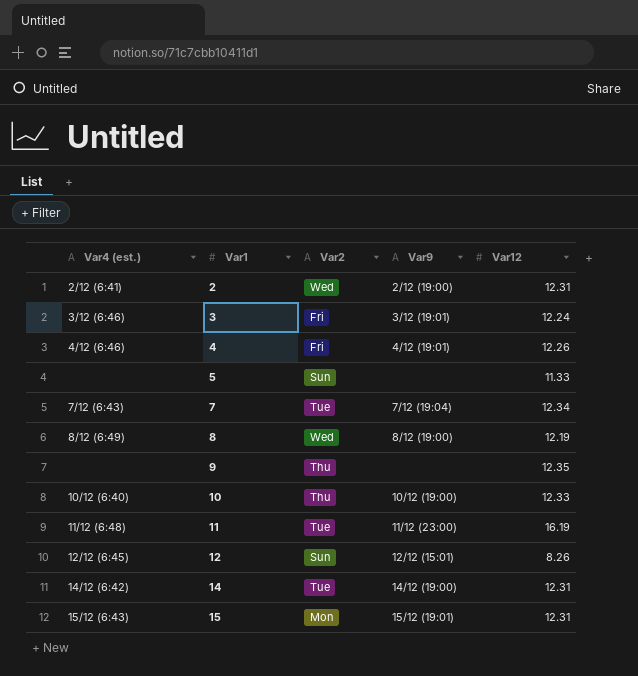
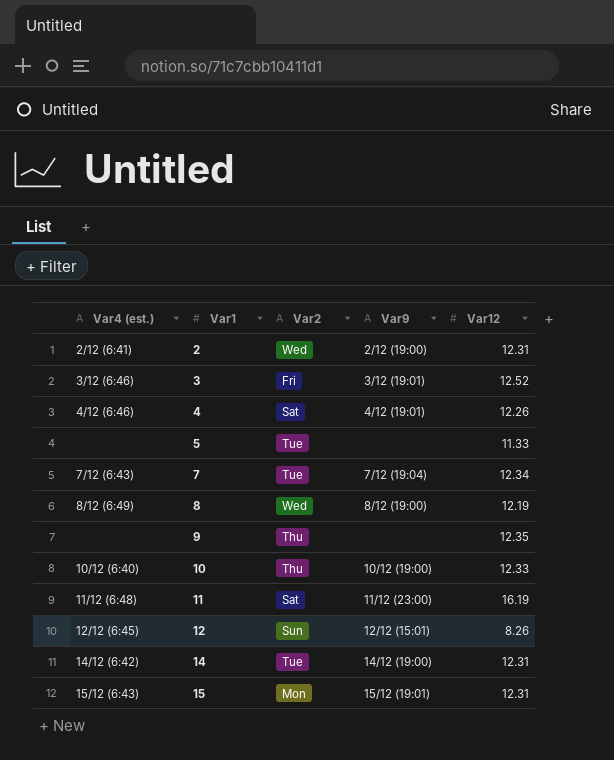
3 | Var12: 12.24 -> 12.52
4 | Var2: Fri -> Sat
5 | Var2: Sun -> Tue
11 | Var2: Tue -> Sat

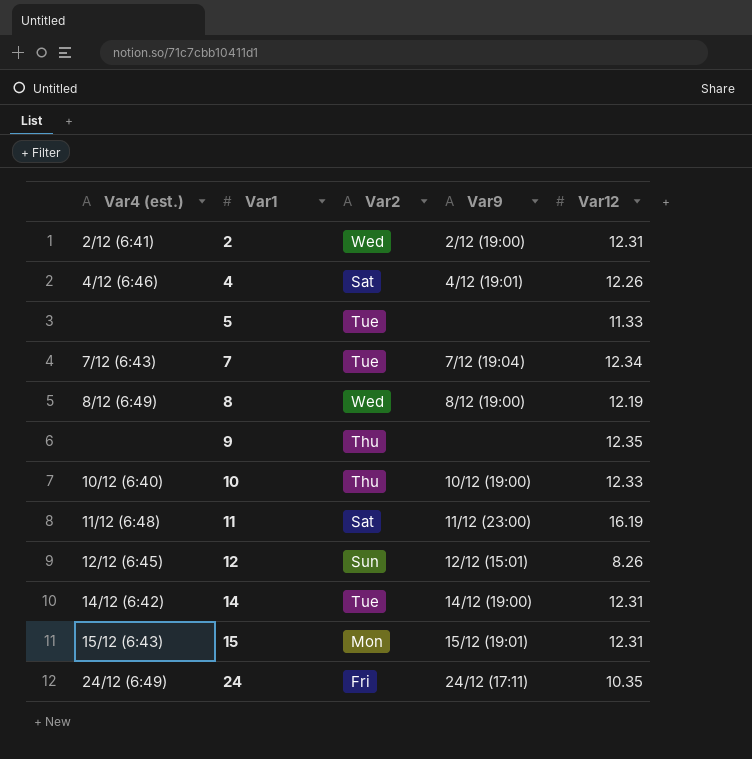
row 3: 3/12 (6:46) | Fri | 3/12 (19:01) | 12.52 -> none
row 24: none -> 24/12 (6:49) | Fri | 24/12 (17:11) | 10.35

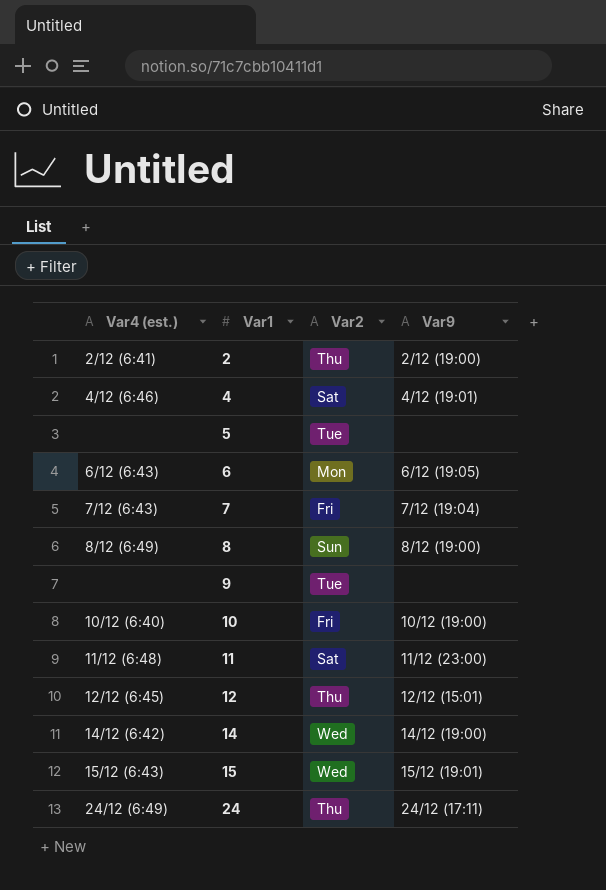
column Var12 | position: 5 -> none
2 | Var2: Wed -> Thu
row 6: none -> 6/12 (6:43) | Mon | 6/12 (19:05)
7 | Var2: Tue -> Fri
8 | Var2: Wed -> Sun
9 | Var2: Thu -> Tue
10 | Var2: Thu -> Fri
12 | Var2: Sun -> Thu
14 | Var2: Tue -> Wed
15 | Var2: Mon -> Wed
24 | Var2: Fri -> Thu

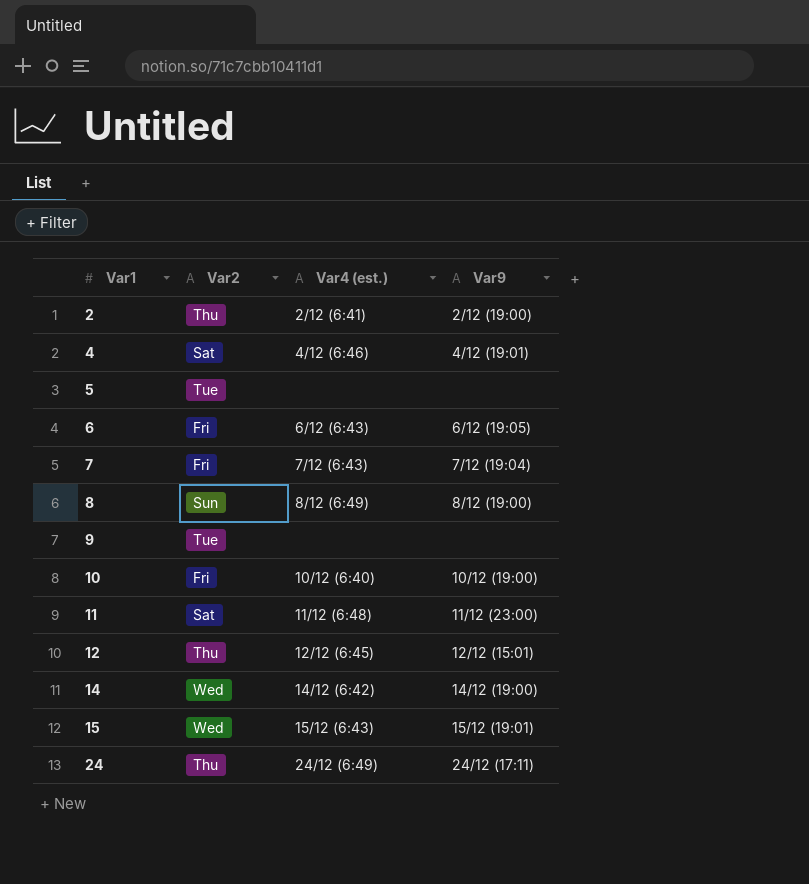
column Var4 (est.) | position: 1 -> 3
6 | Var2: Mon -> Fri

